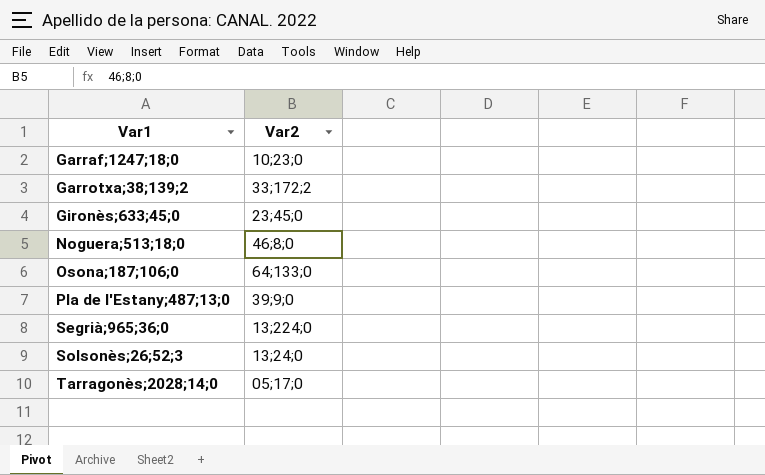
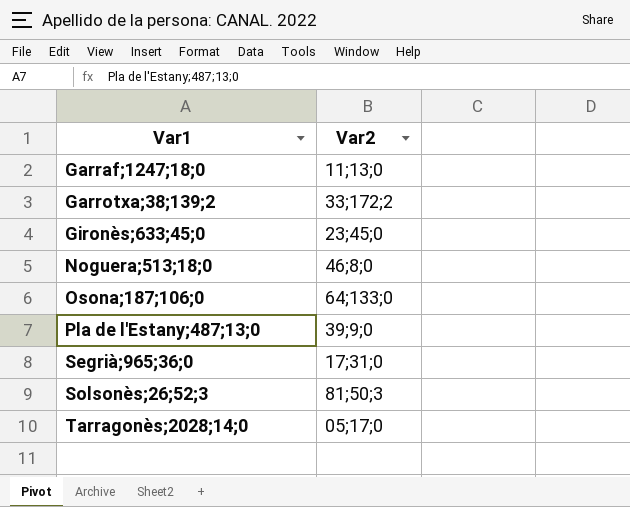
Garraf;1247;18;0 | Var2: 10;23;0 -> 11;13;0
Segrià;965;36;0 | Var2: 13;224;0 -> 17;31;0
Solsonès;26;52;3 | Var2: 13;24;0 -> 81;50;3

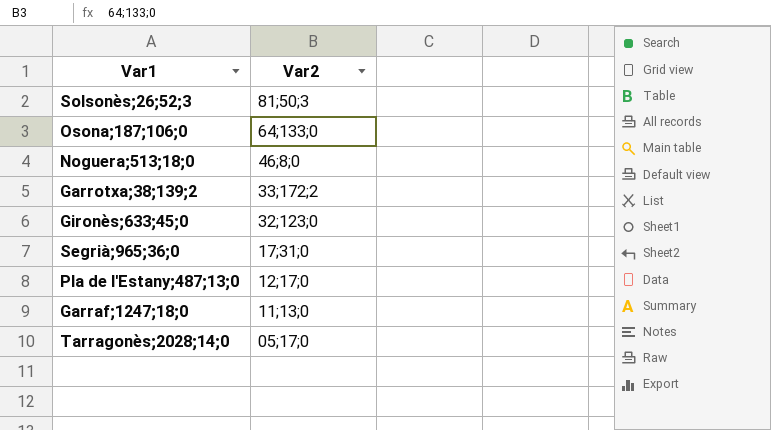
row order: Var1 ascending -> Var2 descending
Gironès;633;45;0 | Var2: 23;45;0 -> 32;123;0
Pla de l'Estany;487;13;0 | Var2: 39;9;0 -> 12;17;0

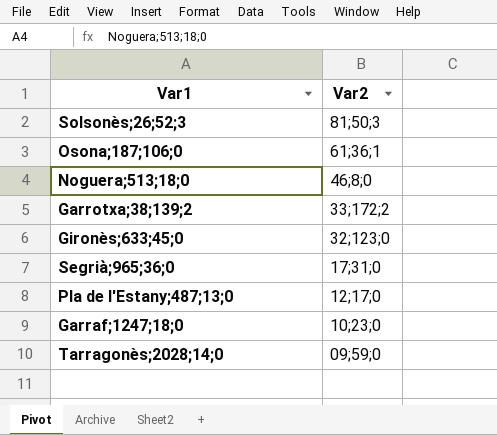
Osona;187;106;0 | Var2: 64;133;0 -> 61;36;1
Garraf;1247;18;0 | Var2: 11;13;0 -> 10;23;0
Tarragonès;2028;14;0 | Var2: 05;17;0 -> 09;59;0

